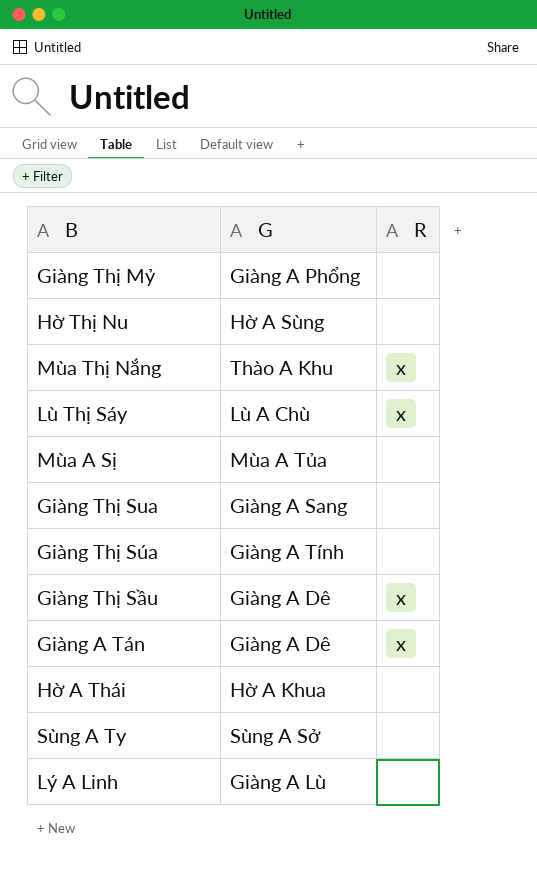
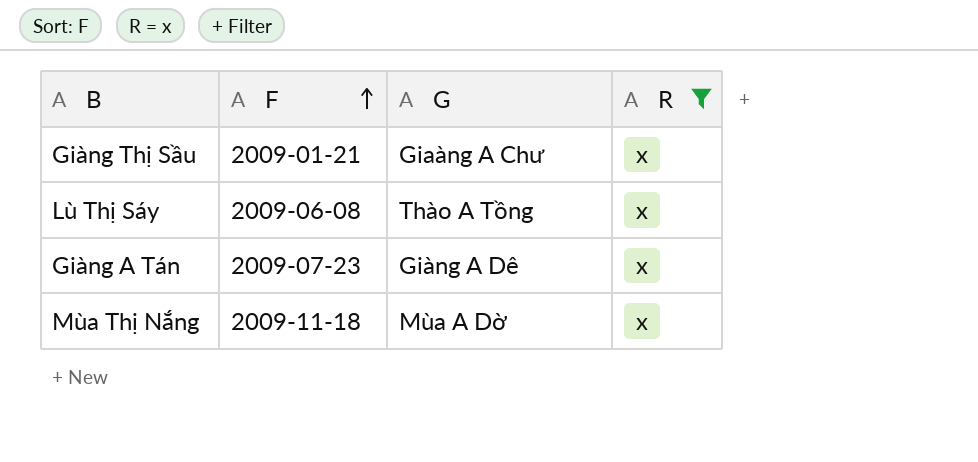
filter: none -> R = x
row order: none -> F ascending
column F | position: none -> 2
Giàng Thị Sầu | G: Giàng A Dê -> Giaàng A Chư
Lù Thị Sáy | G: Lù A Chù -> Thào A Tồng
Mùa Thị Nắng | G: Thào A Khu -> Mùa A Dờ

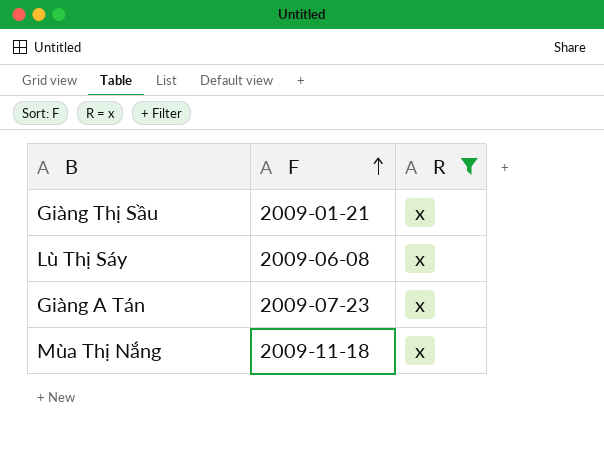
column G | position: 3 -> none

